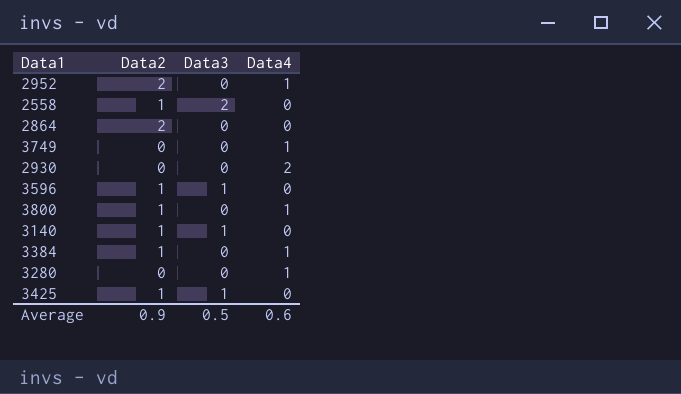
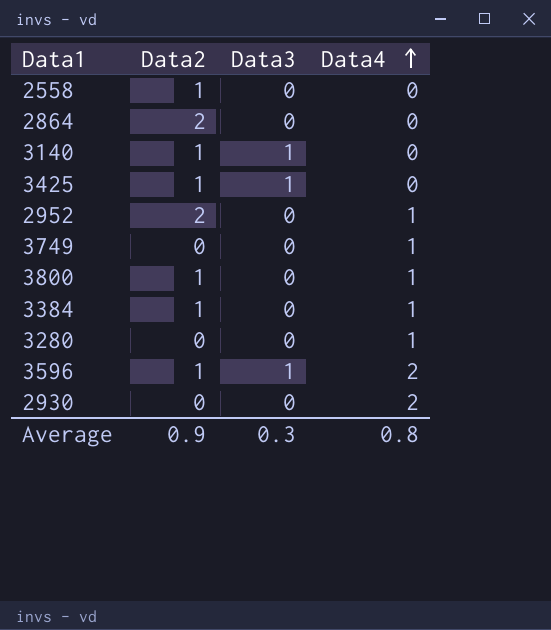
row order: none -> Data4 ascending
2558 | Data3: 2 -> 0
3596 | Data4: 0 -> 2
Average | Data3: 0.5 -> 0.3
Average | Data4: 0.6 -> 0.8

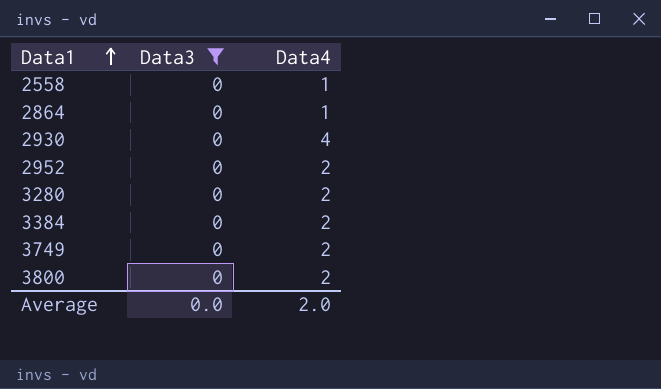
filter: none -> Data3 = 0
row order: Data4 ascending -> Data1 ascending
column Data2 | position: 2 -> none
2558 | Data4: 0 -> 1
2864 | Data4: 0 -> 1
2930 | Data4: 2 -> 4
2952 | Data4: 1 -> 2
3280 | Data4: 1 -> 2
3384 | Data4: 1 -> 2
3749 | Data4: 1 -> 2
3800 | Data4: 1 -> 2
Average | Data3: 0.3 -> 0.0
Average | Data4: 0.8 -> 2.0

